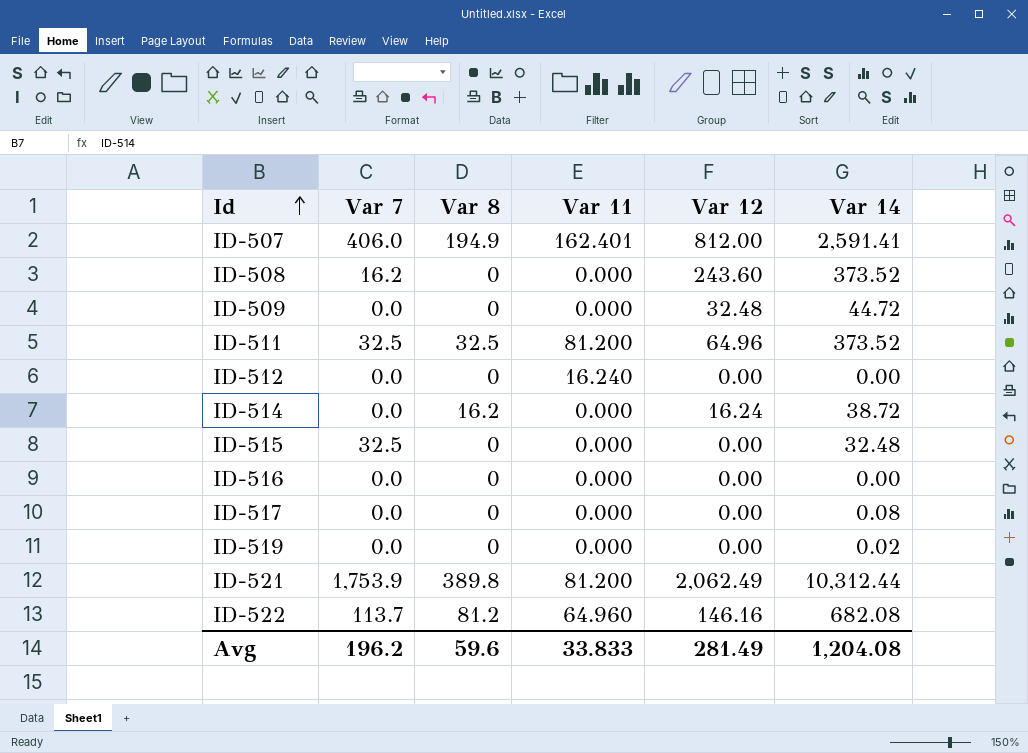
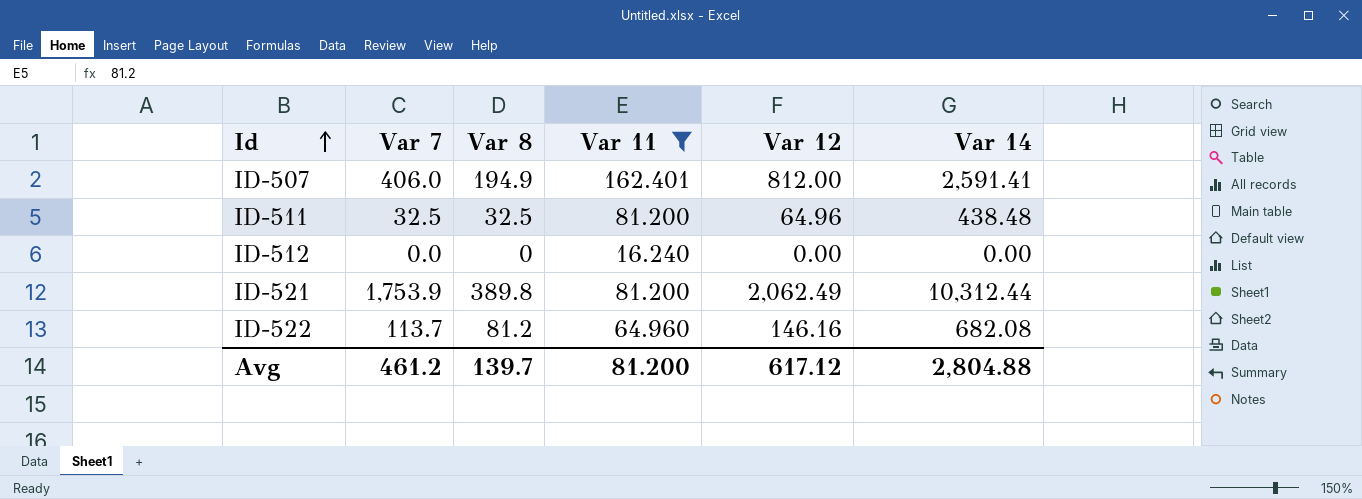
filter: none -> Var 11 != 0.000
ID-511 | Var 14: 373.52 -> 438.48
Avg | Var 7: 196.2 -> 461.2
Avg | Var 8: 59.6 -> 139.7
Avg | Var 11: 33.833 -> 81.200
Avg | Var 12: 281.49 -> 617.12
Avg | Var 14: 1,204.08 -> 2,804.88

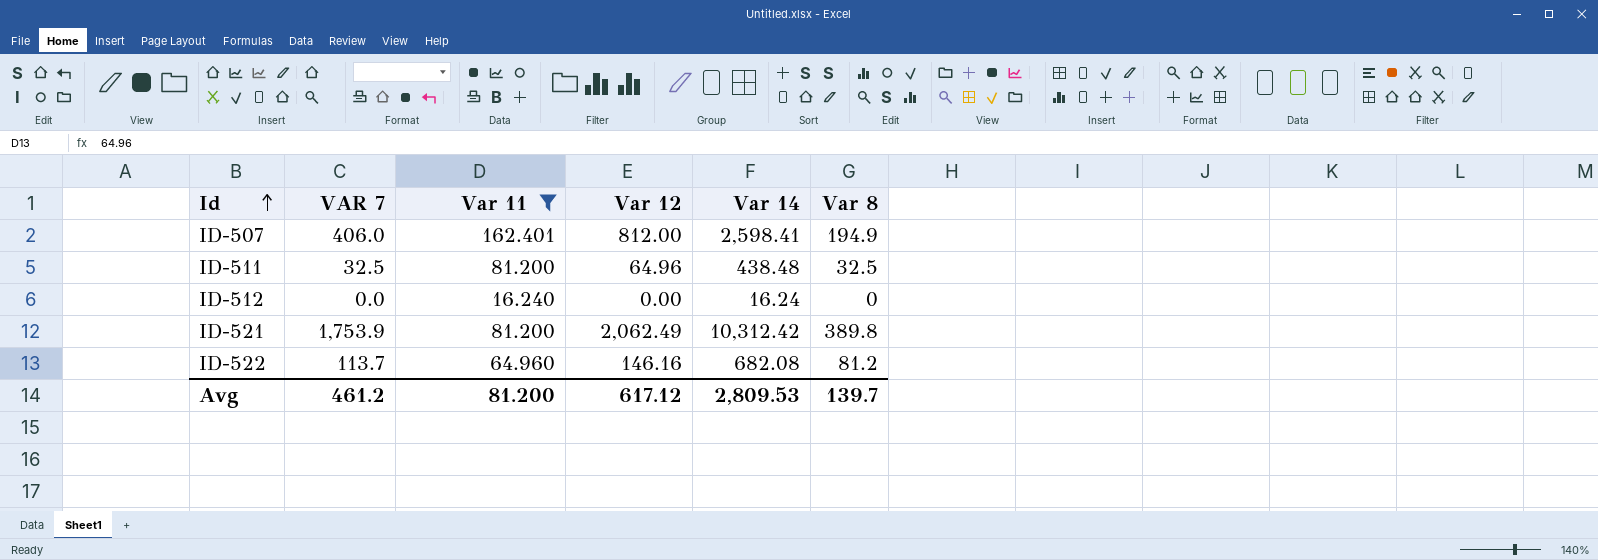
column name: Var 7 -> VAR 7
column Var 8 | position: 3 -> 6
ID-507 | Var 14: 2,591.41 -> 2,598.41
ID-512 | Var 14: 0.00 -> 16.24
ID-521 | Var 14: 10,312.44 -> 10,312.42
Avg | Var 14: 2,804.88 -> 2,809.53

